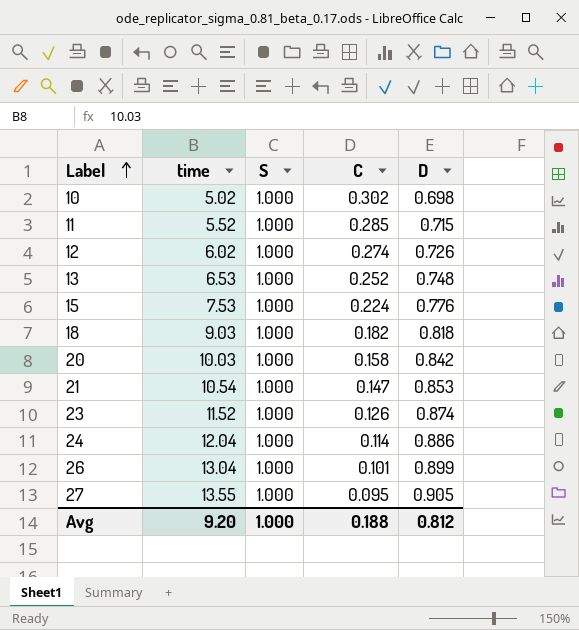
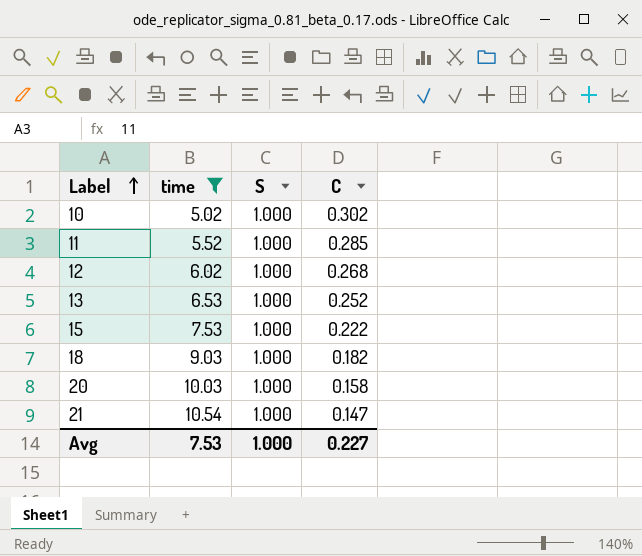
filter: none -> time <= 10.54
column D | formula: [S] - [C] -> none
12 | C: 0.274 -> 0.268
15 | C: 0.224 -> 0.222
Avg | time: 9.20 -> 7.53
Avg | C: 0.188 -> 0.227

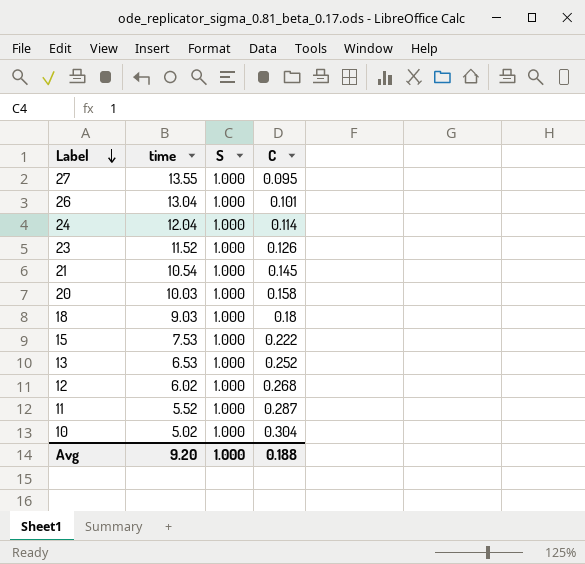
filter: time <= 10.54 -> none
row order: Label ascending -> Label descending
21 | C: 0.147 -> 0.145
18 | C: 0.182 -> 0.18
11 | C: 0.285 -> 0.287
10 | C: 0.302 -> 0.304
Avg | time: 7.53 -> 9.20
Avg | C: 0.227 -> 0.188

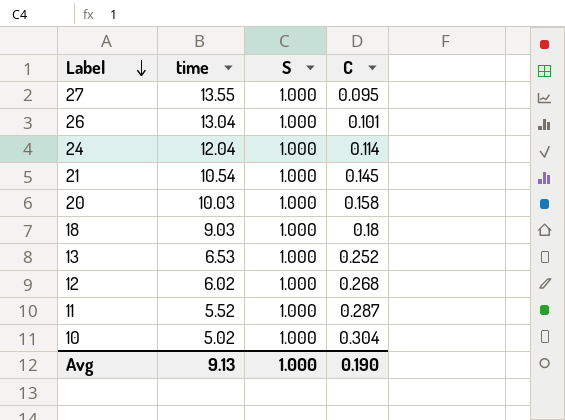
row 23: 11.52 | 1.000 | 0.126 -> none
row 15: 7.53 | 1.000 | 0.222 -> none
Avg | time: 9.20 -> 9.13
Avg | C: 0.188 -> 0.190

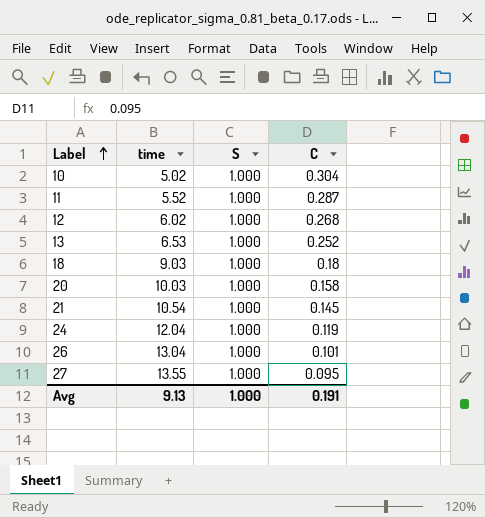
row order: Label descending -> Label ascending
24 | C: 0.114 -> 0.119
Avg | C: 0.190 -> 0.191

